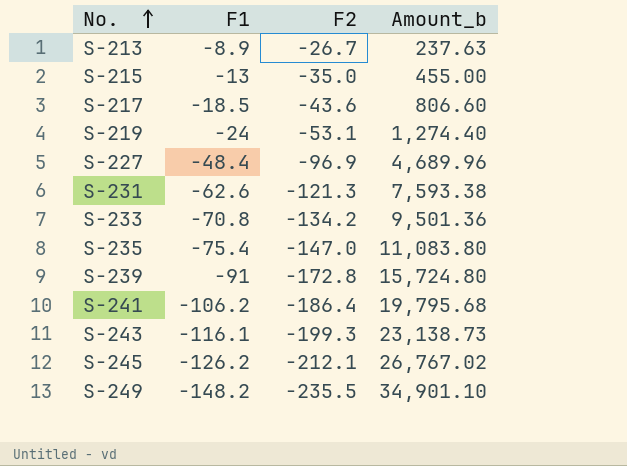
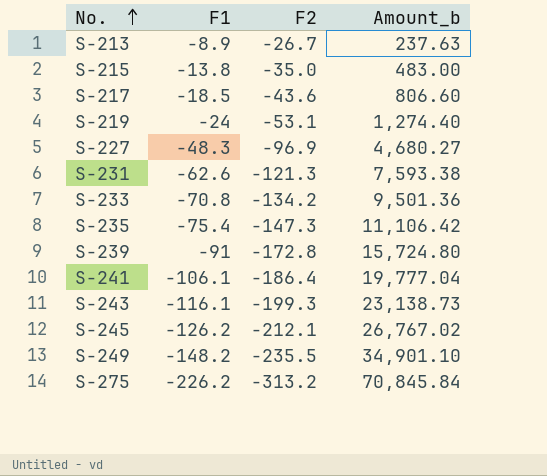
S-215 | F1: -13 -> -13.8
S-215 | Amount_b: 455.00 -> 483.00
S-227 | F1: -48.4 -> -48.3
S-227 | Amount_b: 4,689.96 -> 4,680.27
S-235 | F2: -147.0 -> -147.3
S-235 | Amount_b: 11,083.80 -> 11,106.42
S-241 | F1: -106.2 -> -106.1
S-241 | Amount_b: 19,795.68 -> 19,777.04
row S-275: none -> -226.2 | -313.2 | 70,845.84

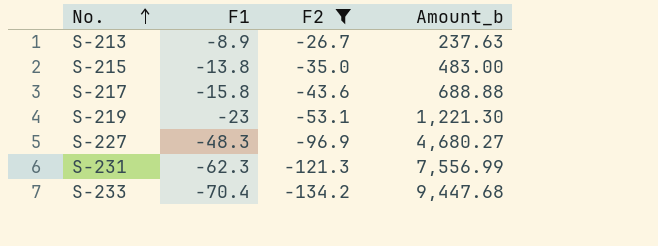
filter: none -> F2 >= -134.2
S-217 | F1: -18.5 -> -15.8
S-217 | Amount_b: 806.60 -> 688.88
S-219 | F1: -24 -> -23
S-219 | Amount_b: 1,274.40 -> 1,221.30
S-231 | F1: -62.6 -> -62.3
S-231 | Amount_b: 7,593.38 -> 7,556.99
S-233 | F1: -70.8 -> -70.4
S-233 | Amount_b: 9,501.36 -> 9,447.68

